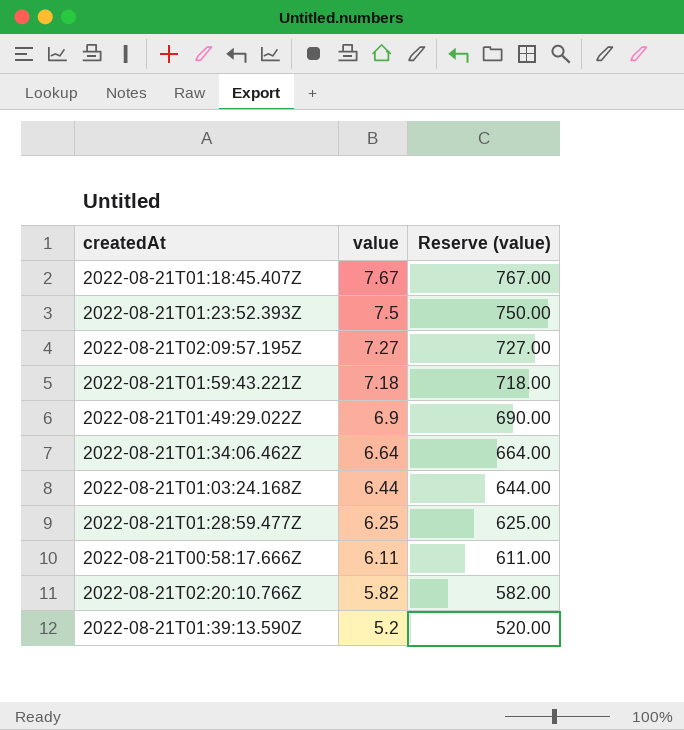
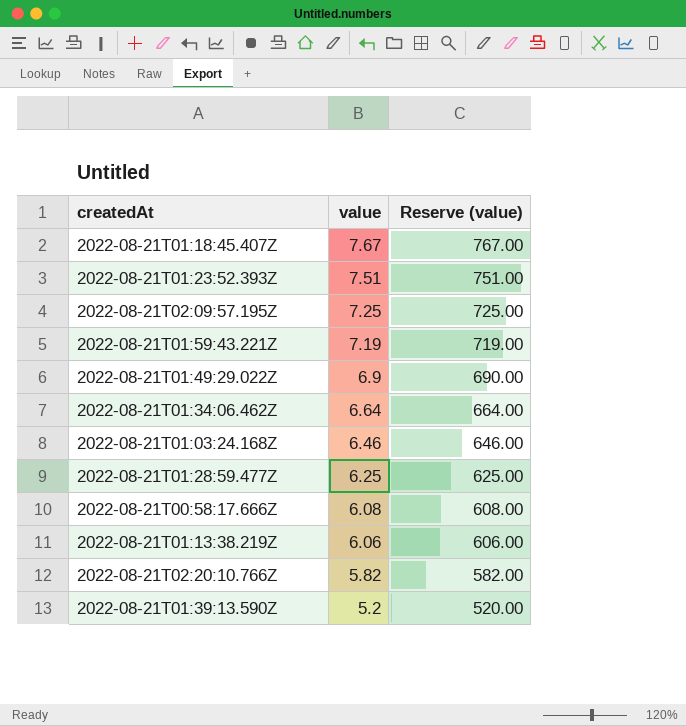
2022-08-21T01:23:52.393Z | value: 7.5 -> 7.51
2022-08-21T01:23:52.393Z | Reserve (value): 750.00 -> 751.00
2022-08-21T02:09:57.195Z | value: 7.27 -> 7.25
2022-08-21T02:09:57.195Z | Reserve (value): 727.00 -> 725.00
2022-08-21T01:59:43.221Z | value: 7.18 -> 7.19
2022-08-21T01:59:43.221Z | Reserve (value): 718.00 -> 719.00
2022-08-21T01:03:24.168Z | value: 6.44 -> 6.46
2022-08-21T01:03:24.168Z | Reserve (value): 644.00 -> 646.00
2022-08-21T00:58:17.666Z | value: 6.11 -> 6.08
2022-08-21T00:58:17.666Z | Reserve (value): 611.00 -> 608.00
row 2022-08-21T01:13:38.219Z: none -> 6.06 | 606.00

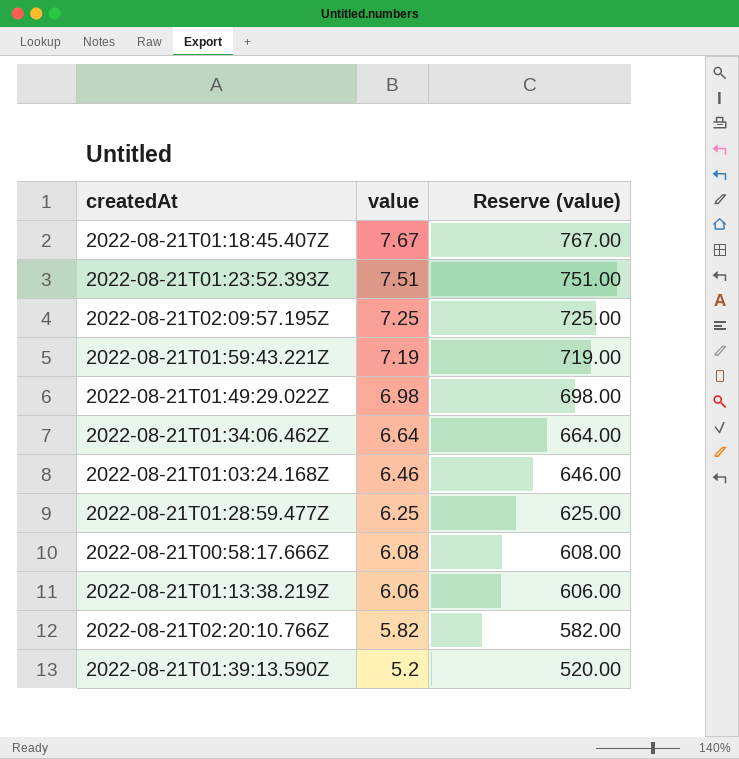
2022-08-21T01:49:29.022Z | value: 6.9 -> 6.98
2022-08-21T01:49:29.022Z | Reserve (value): 690.00 -> 698.00

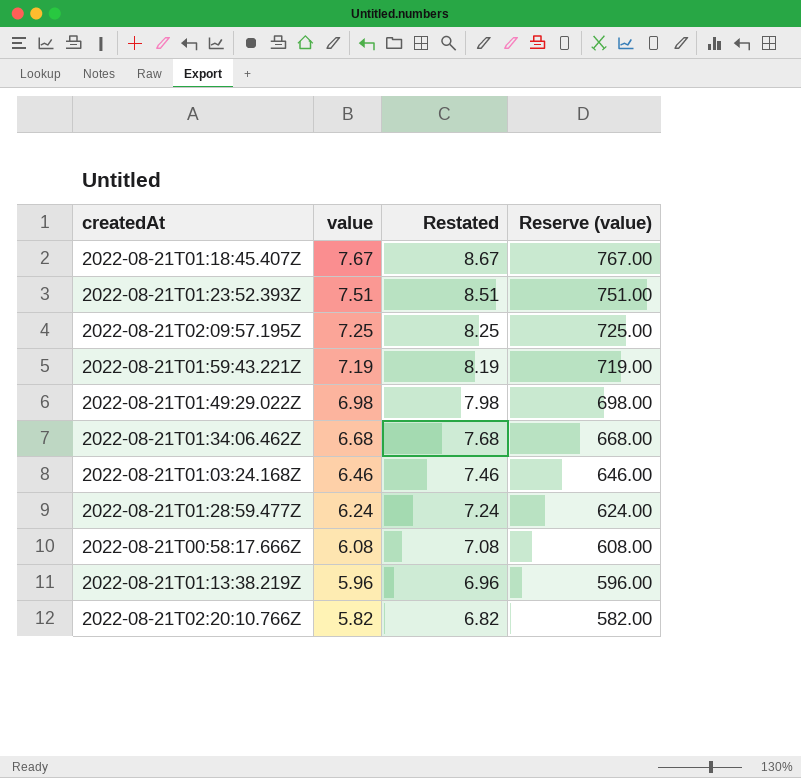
column Restated | formula: none -> [value] + 1
row 2022-08-21T01:39:13.590Z: 5.2 | 520.00 -> none
2022-08-21T01:34:06.462Z | value: 6.64 -> 6.68
2022-08-21T01:34:06.462Z | Reserve (value): 664.00 -> 668.00
2022-08-21T01:28:59.477Z | value: 6.25 -> 6.24
2022-08-21T01:28:59.477Z | Reserve (value): 625.00 -> 624.00
2022-08-21T01:13:38.219Z | value: 6.06 -> 5.96
2022-08-21T01:13:38.219Z | Reserve (value): 606.00 -> 596.00

